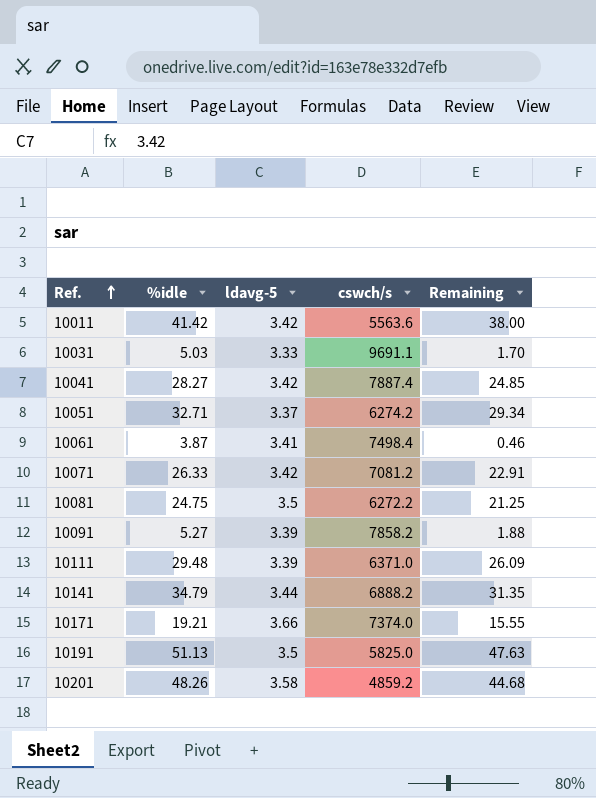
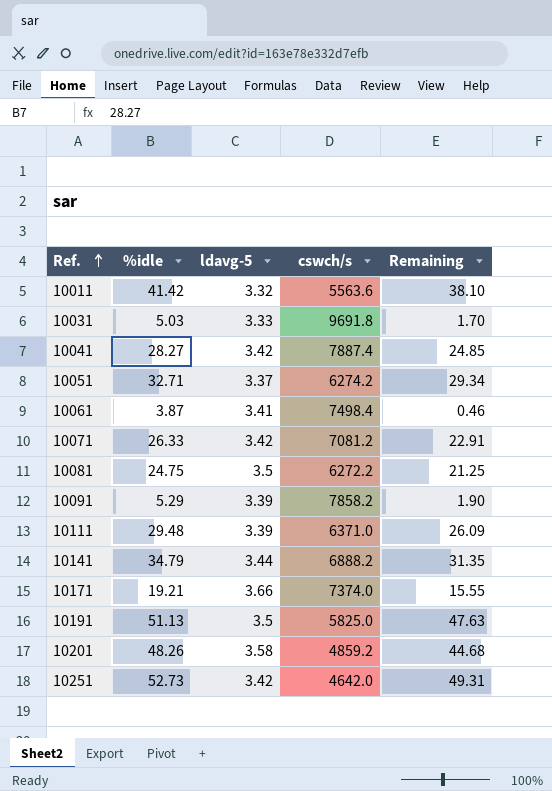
10011 | ldavg-5: 3.42 -> 3.32
10011 | Remaining: 38.00 -> 38.10
10031 | cswch/s: 9691.1 -> 9691.8
10091 | %idle: 5.27 -> 5.29
10091 | Remaining: 1.88 -> 1.90
row 10251: none -> 52.73 | 3.42 | 4642.0 | 49.31

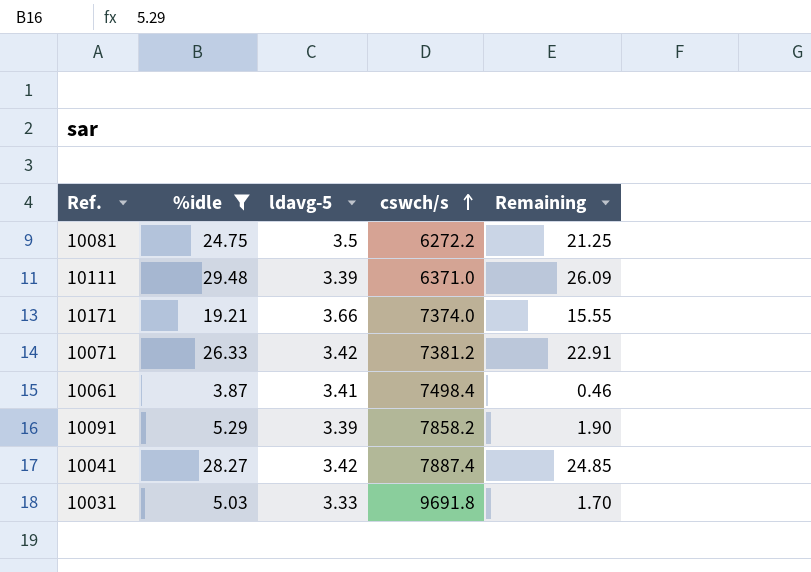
filter: none -> %idle <= 29.48
row order: Ref. ascending -> cswch/s ascending
10071 | cswch/s: 7081.2 -> 7381.2

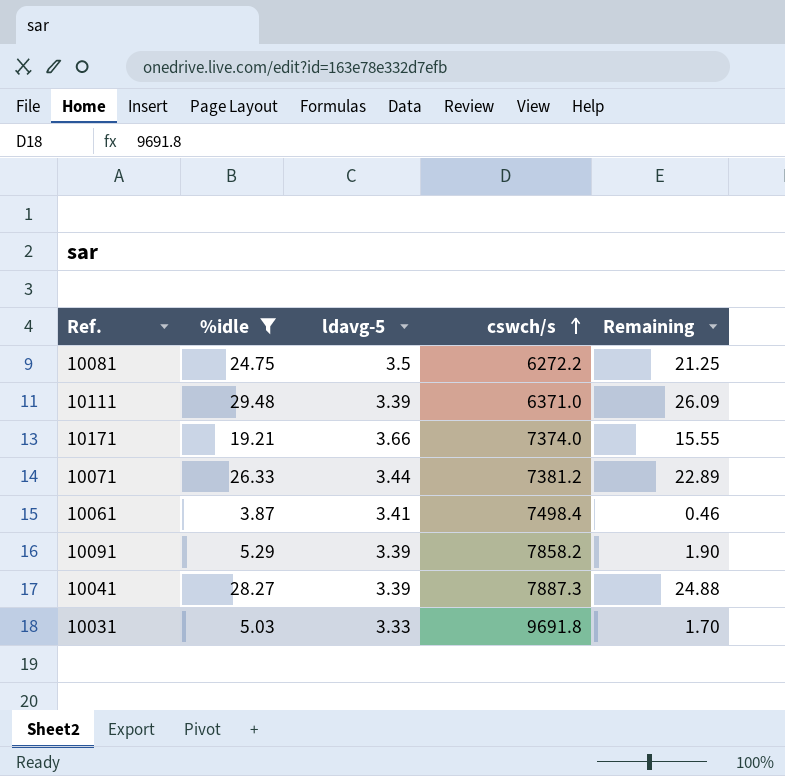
10071 | ldavg-5: 3.42 -> 3.44
10071 | Remaining: 22.91 -> 22.89
10041 | ldavg-5: 3.42 -> 3.39
10041 | cswch/s: 7887.4 -> 7887.3
10041 | Remaining: 24.85 -> 24.88

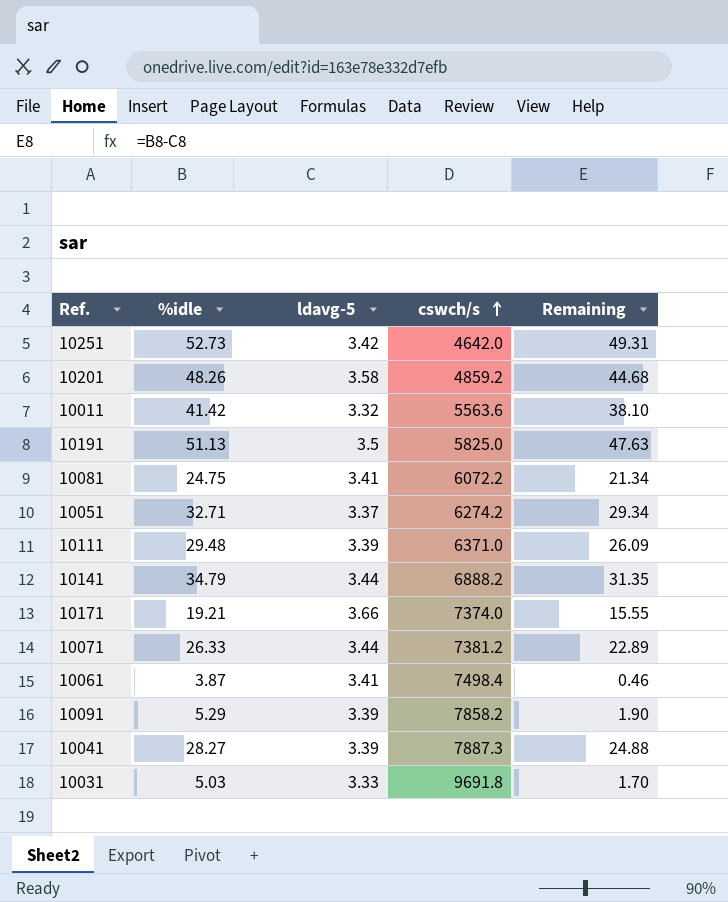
filter: %idle <= 29.48 -> none
10081 | ldavg-5: 3.5 -> 3.41
10081 | cswch/s: 6272.2 -> 6072.2
10081 | Remaining: 21.25 -> 21.34

